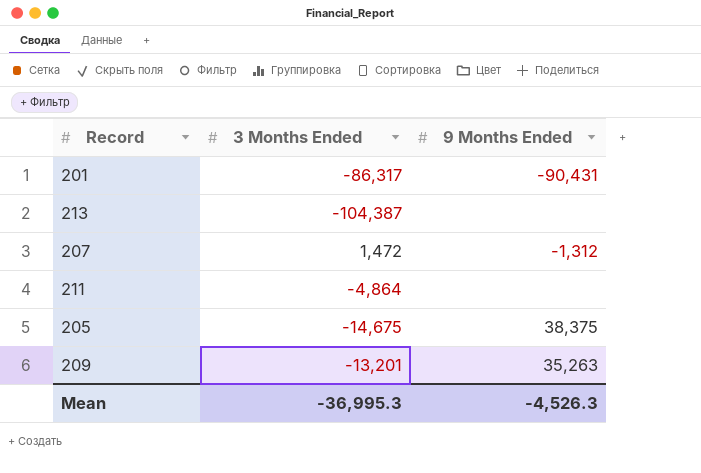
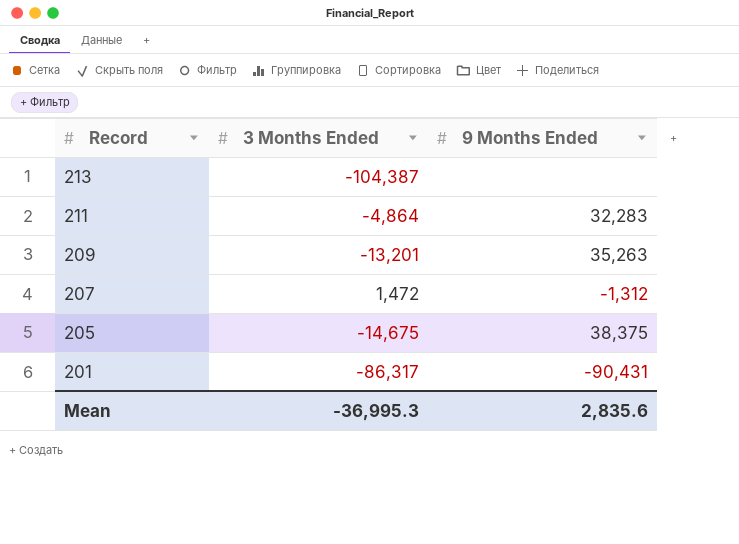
row order: none -> Record descending
211 | 9 Months Ended: none -> 32,283
Mean | 9 Months Ended: -4,526.3 -> 2,835.6

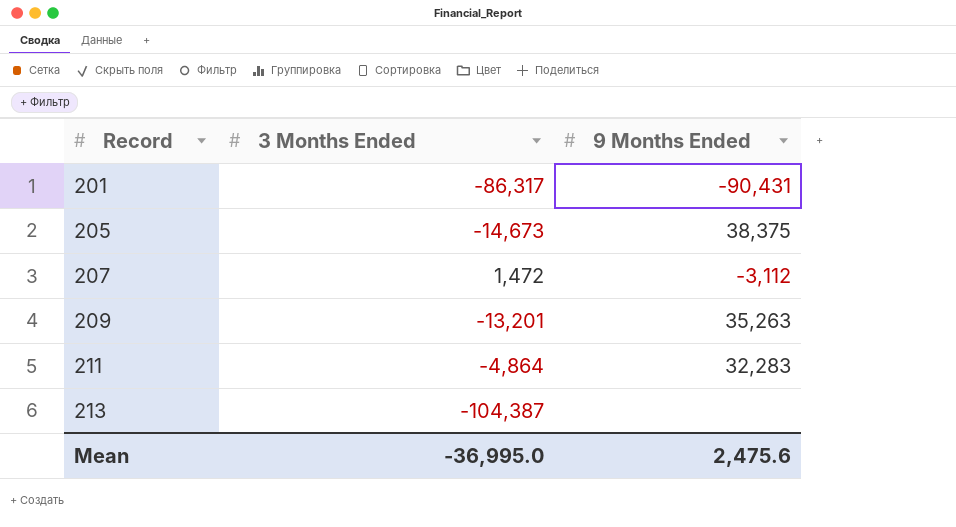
row order: Record descending -> Record ascending
205 | 3 Months Ended: -14,675 -> -14,673
207 | 9 Months Ended: -1,312 -> -3,112
Mean | 3 Months Ended: -36,995.3 -> -36,995.0
Mean | 9 Months Ended: 2,835.6 -> 2,475.6

